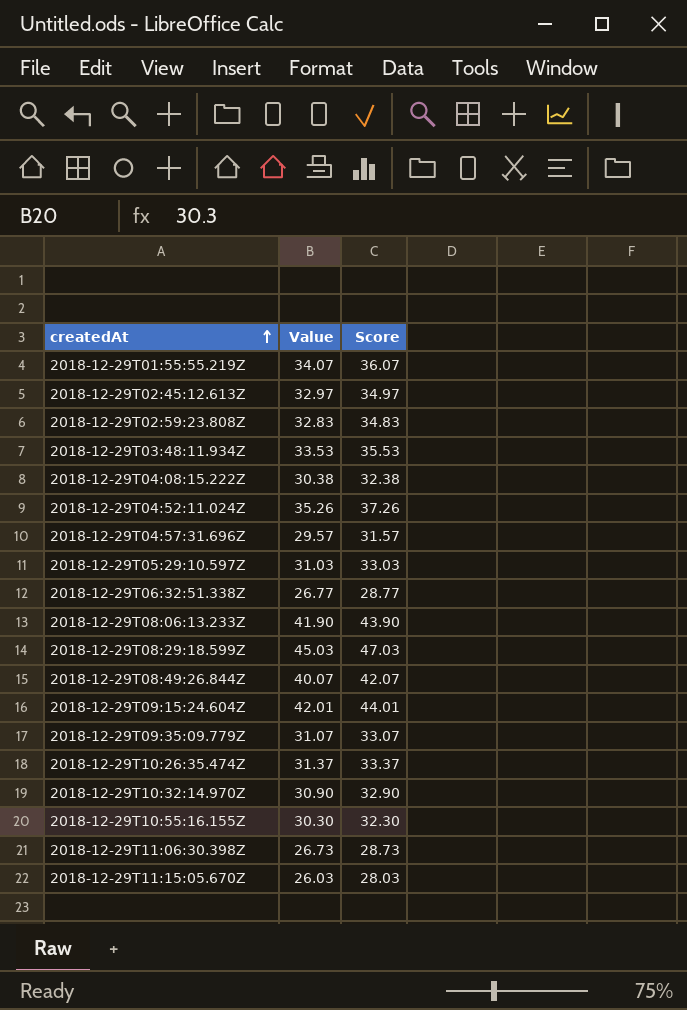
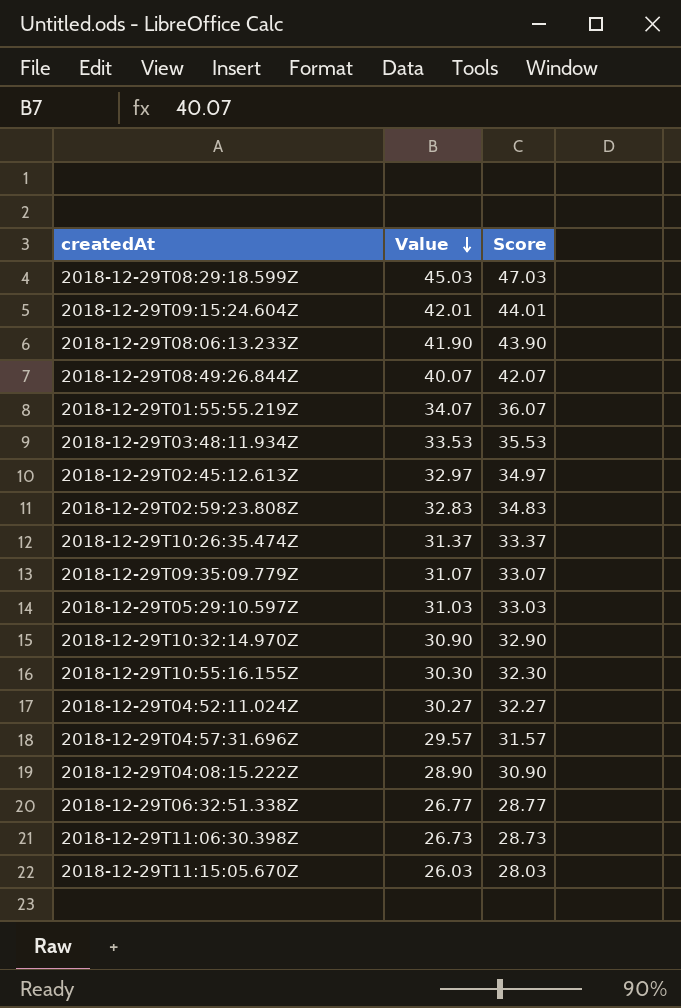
row order: createdAt ascending -> Value descending
2018-12-29T04:52:11.024Z | Value: 35.26 -> 30.27
2018-12-29T04:52:11.024Z | Score: 37.26 -> 32.27
2018-12-29T04:08:15.222Z | Value: 30.38 -> 28.90
2018-12-29T04:08:15.222Z | Score: 32.38 -> 30.90

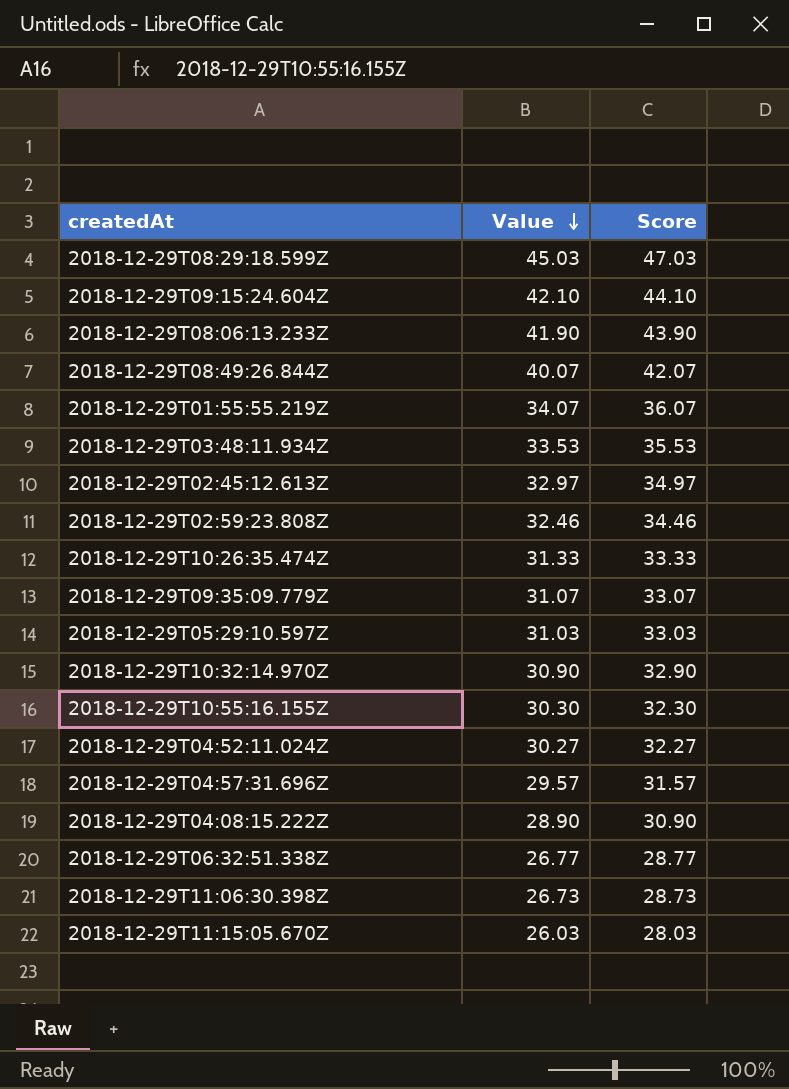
2018-12-29T09:15:24.604Z | Value: 42.01 -> 42.10
2018-12-29T09:15:24.604Z | Score: 44.01 -> 44.10
2018-12-29T02:59:23.808Z | Value: 32.83 -> 32.46
2018-12-29T02:59:23.808Z | Score: 34.83 -> 34.46
2018-12-29T10:26:35.474Z | Value: 31.37 -> 31.33
2018-12-29T10:26:35.474Z | Score: 33.37 -> 33.33

